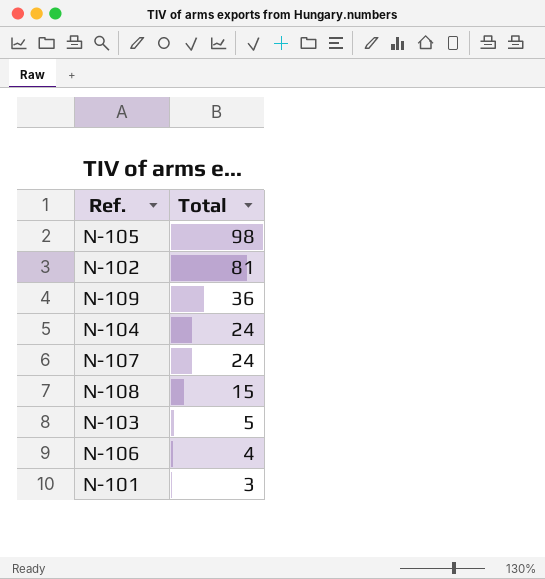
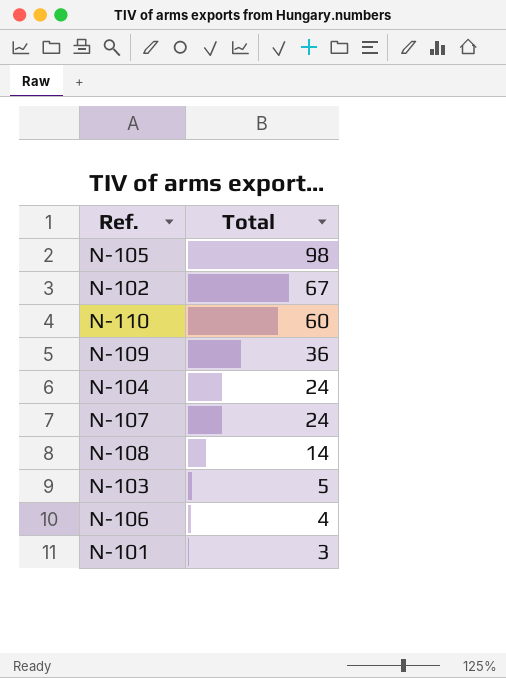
N-102 | Total: 81 -> 67
row N-110: none -> 60
N-108 | Total: 15 -> 14

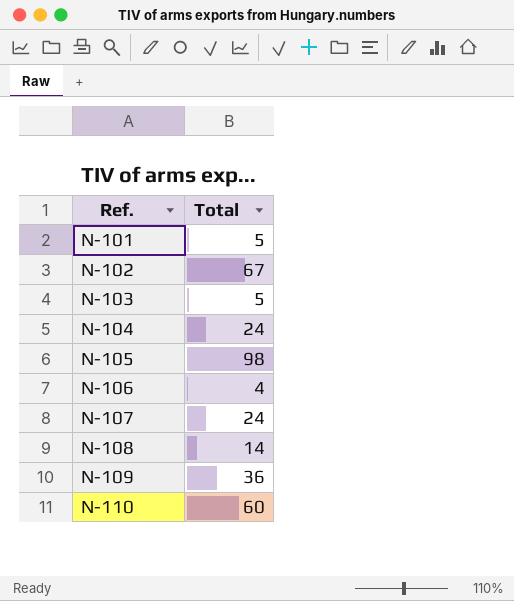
row order: Total descending -> Ref. ascending
N-101 | Total: 3 -> 5

